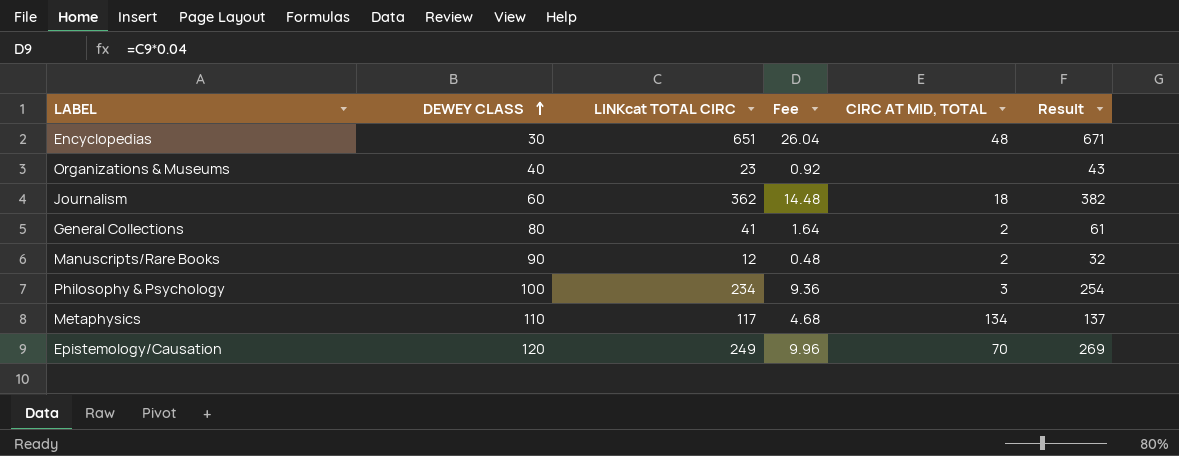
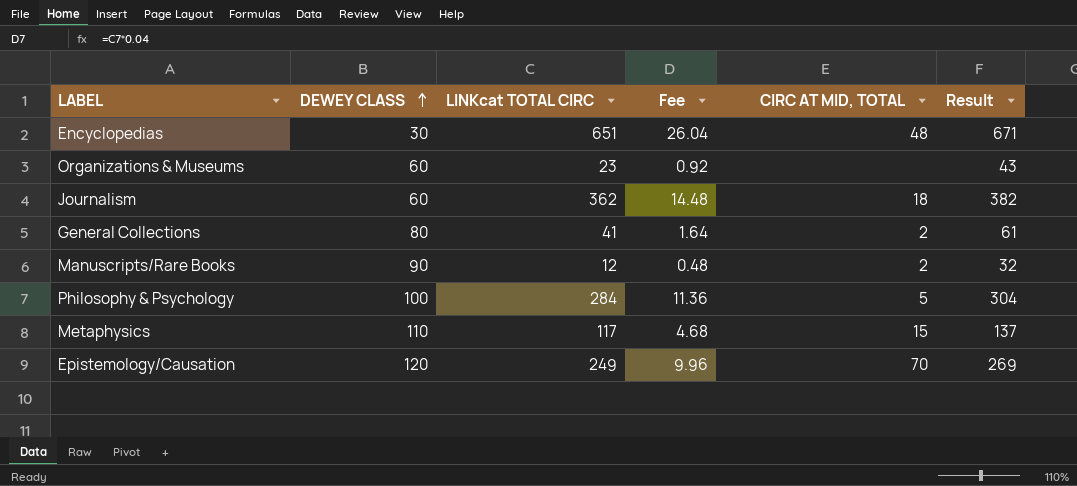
Organizations & Museums | DEWEY CLASS: 40 -> 60
Philosophy & Psychology | LINKcat TOTAL CIRC: 234 -> 284
Philosophy & Psychology | Fee: 9.36 -> 11.36
Philosophy & Psychology | CIRC AT MID, TOTAL: 3 -> 5
Philosophy & Psychology | Result: 254 -> 304
Metaphysics | CIRC AT MID, TOTAL: 134 -> 15

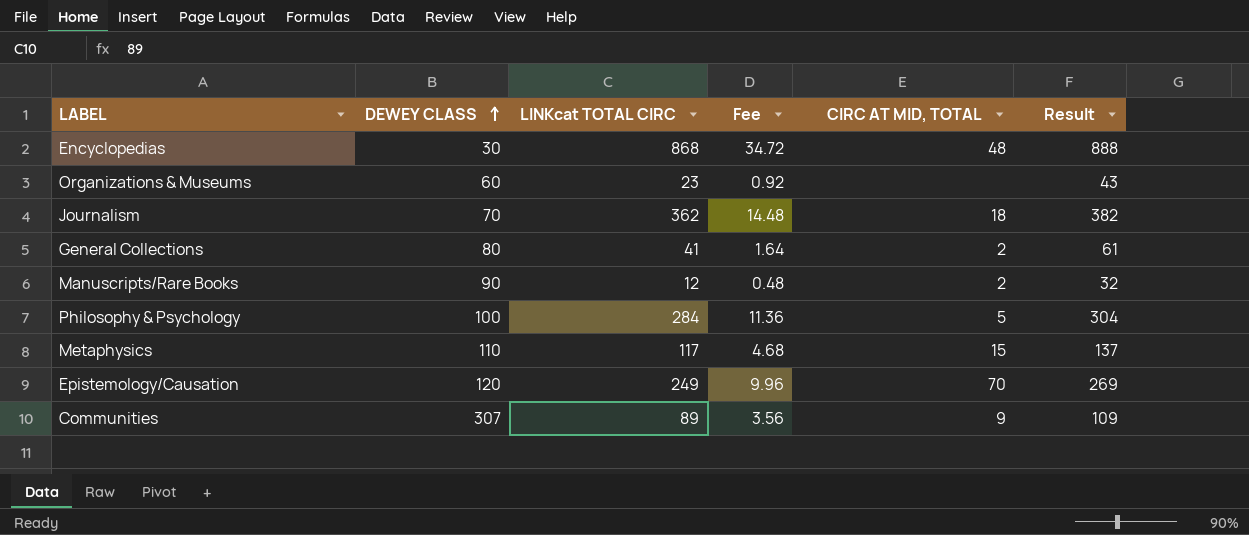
Encyclopedias | LINKcat TOTAL CIRC: 651 -> 868
Encyclopedias | Fee: 26.04 -> 34.72
Encyclopedias | Result: 671 -> 888
Journalism | DEWEY CLASS: 60 -> 70
row Communities: none -> 307 | 89 | 3.56 | 9 | 109

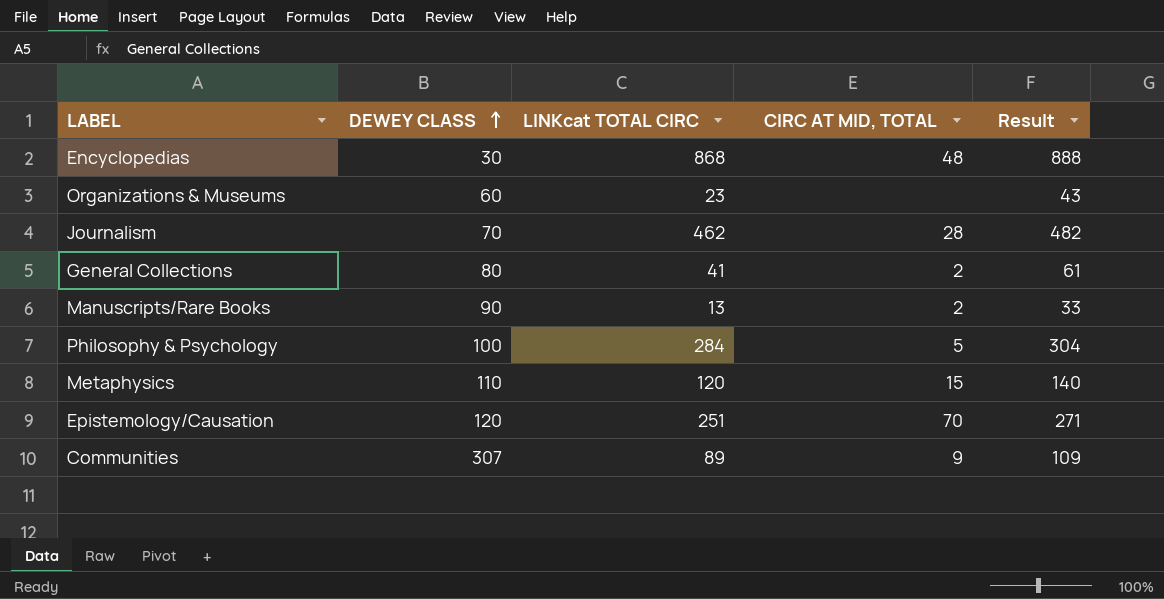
column Fee | formula: [LINKcat TOTAL CIRC] * 0.04 -> none
Journalism | LINKcat TOTAL CIRC: 362 -> 462
Journalism | CIRC AT MID, TOTAL: 18 -> 28
Journalism | Result: 382 -> 482
Manuscripts/Rare Books | LINKcat TOTAL CIRC: 12 -> 13
Manuscripts/Rare Books | Result: 32 -> 33
Metaphysics | LINKcat TOTAL CIRC: 117 -> 120
Metaphysics | Result: 137 -> 140
Epistemology/Causation | LINKcat TOTAL CIRC: 249 -> 251
Epistemology/Causation | Result: 269 -> 271

